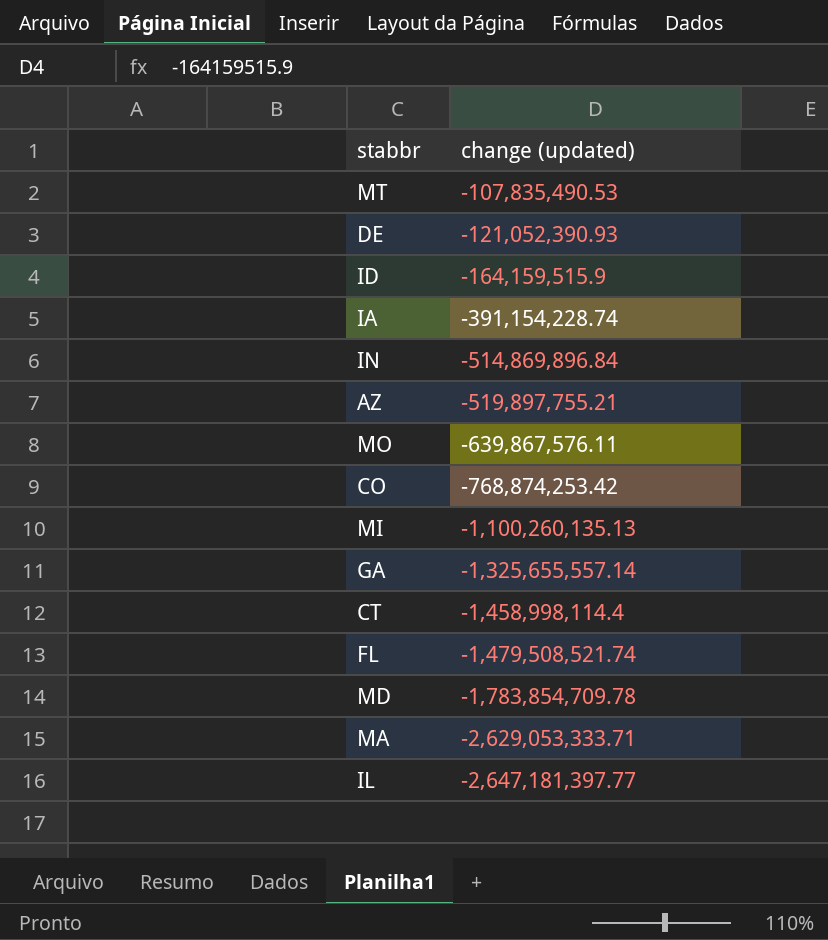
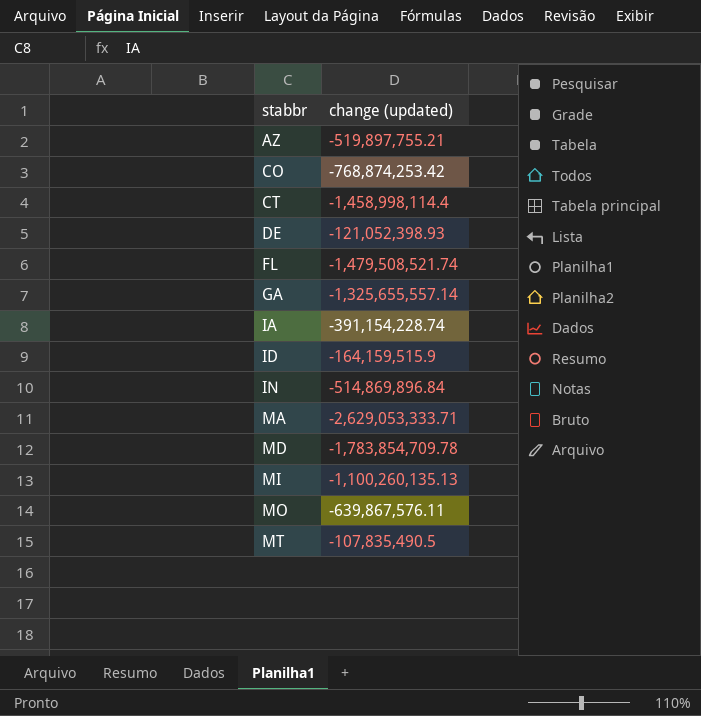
row order: change (updated) descending -> stabbr ascending
row IL: -2,647,181,397.77 -> none
DE | change (updated): -121,052,390.93 -> -121,052,398.93
MT | change (updated): -107,835,490.53 -> -107,835,490.5

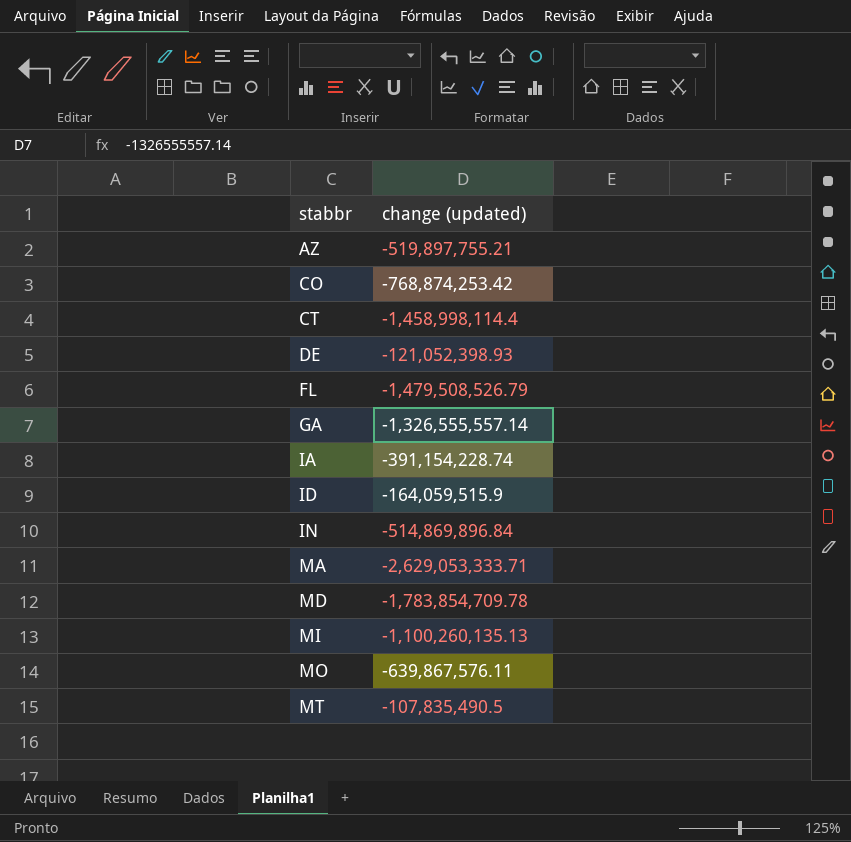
FL | change (updated): -1,479,508,521.74 -> -1,479,508,526.79
GA | change (updated): -1,325,655,557.14 -> -1,326,555,557.14
ID | change (updated): -164,159,515.9 -> -164,059,515.9

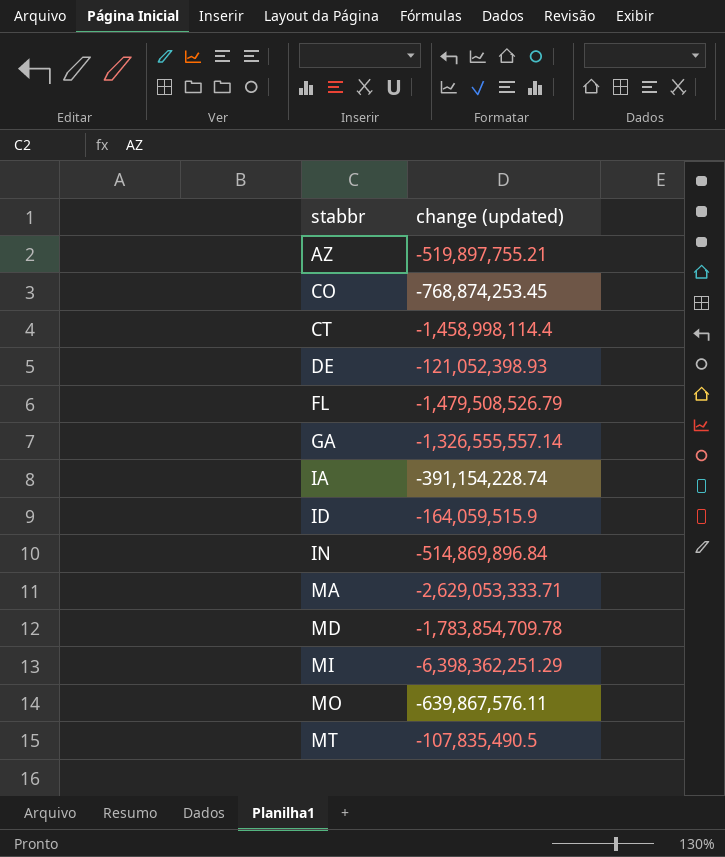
CO | change (updated): -768,874,253.42 -> -768,874,253.45
MI | change (updated): -1,100,260,135.13 -> -6,398,362,251.29

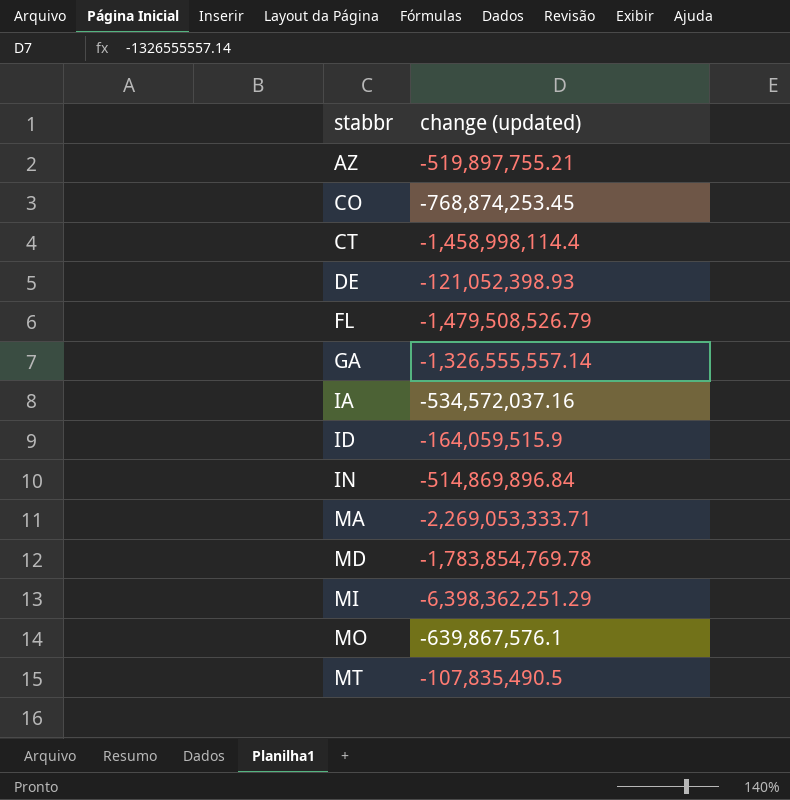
IA | change (updated): -391,154,228.74 -> -534,572,037.16
MA | change (updated): -2,629,053,333.71 -> -2,269,053,333.71
MD | change (updated): -1,783,854,709.78 -> -1,783,854,769.78
MO | change (updated): -639,867,576.11 -> -639,867,576.1

